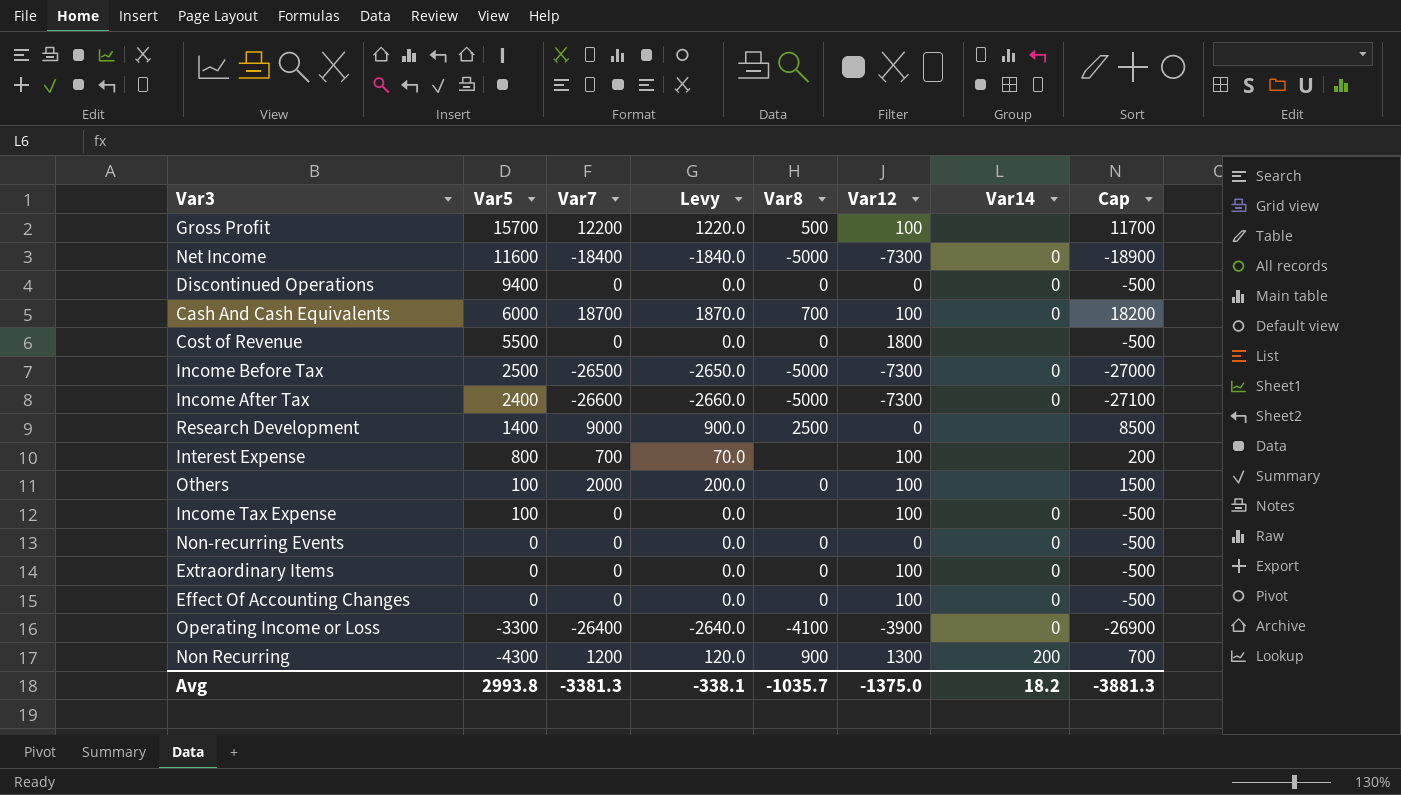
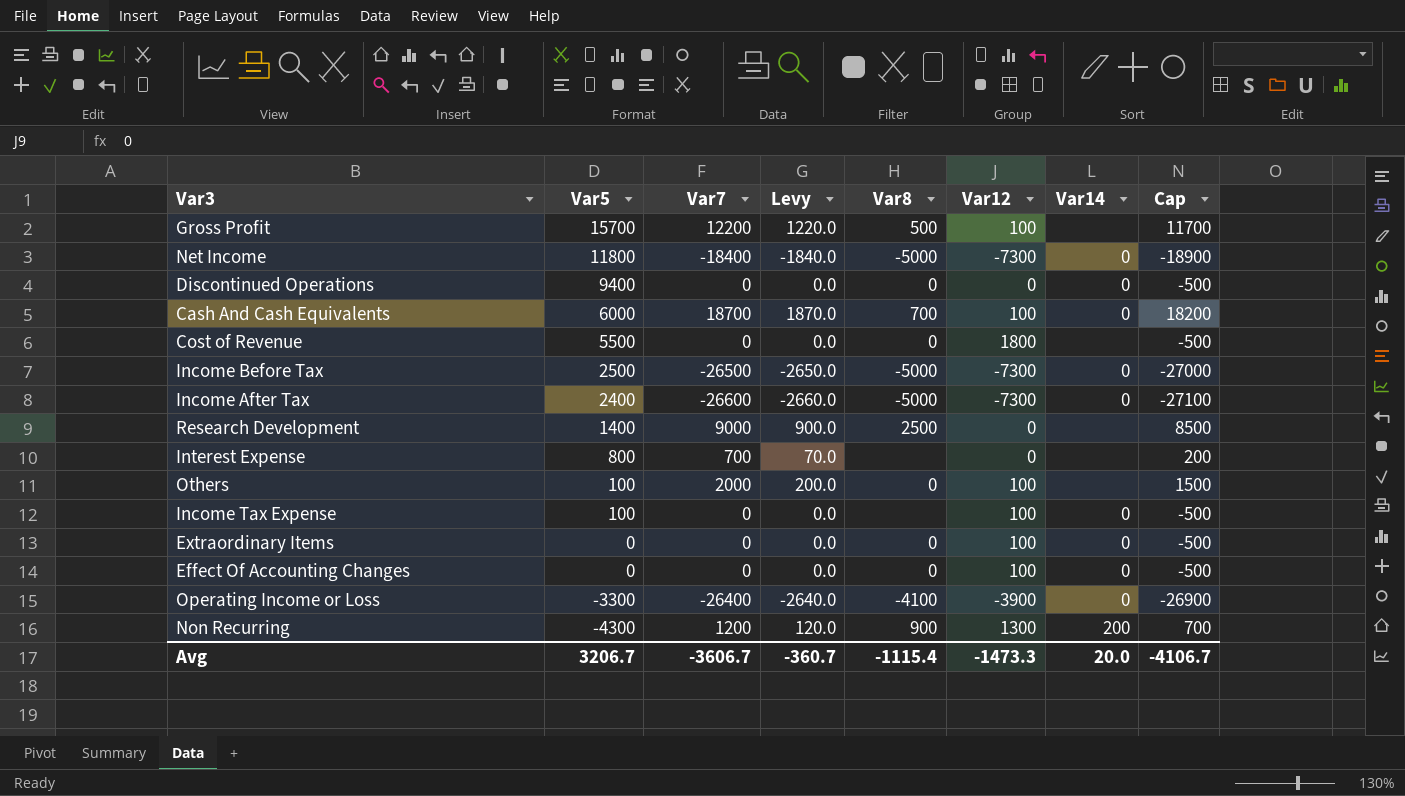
row Non-recurring Events: 0 | 0 | 0.0 | 0 | 0 | 0 | -500 -> none
Net Income | Var5: 11600 -> 11800
Interest Expense | Var12: 100 -> 0
Avg | Var5: 2993.8 -> 3206.7
Avg | Var7: -3381.3 -> -3606.7
Avg | Levy: -338.1 -> -360.7
Avg | Var8: -1035.7 -> -1115.4
Avg | Var12: -1375.0 -> -1473.3
Avg | Var14: 18.2 -> 20.0
Avg | Cap: -3881.3 -> -4106.7

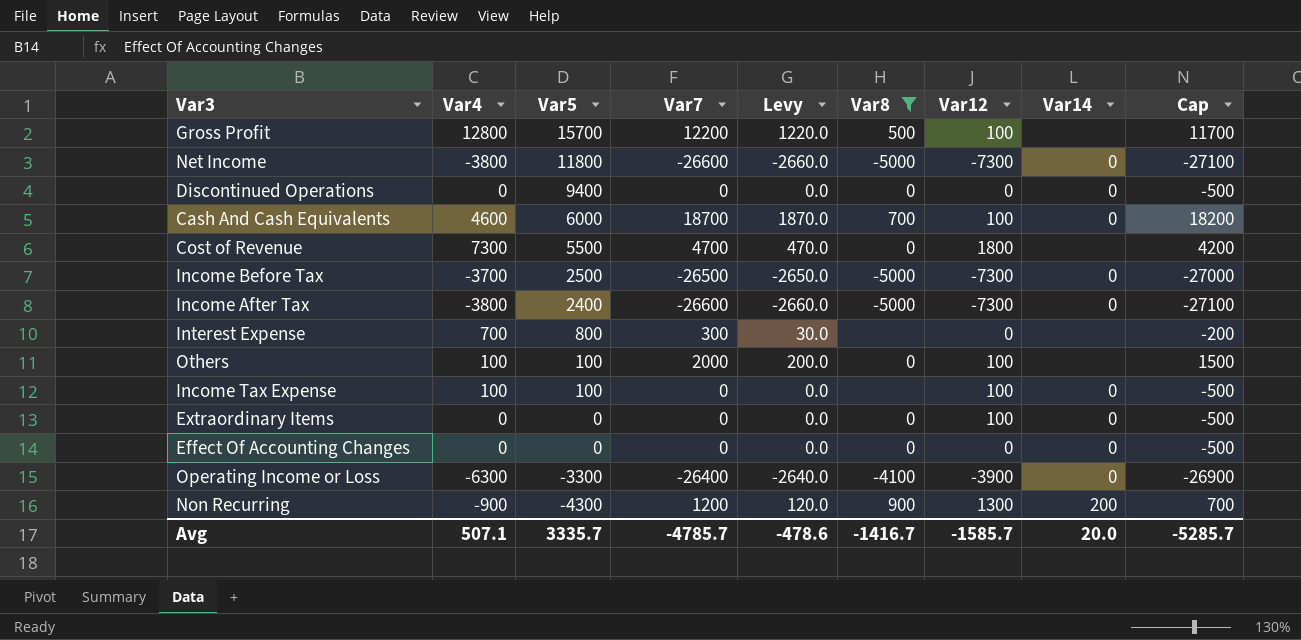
filter: none -> Var8 != 2500
column Var4 | position: none -> 2
Net Income | Var7: -18400 -> -26600
Net Income | Levy: -1840.0 -> -2660.0
Net Income | Cap: -18900 -> -27100
Cost of Revenue | Var7: 0 -> 4700
Cost of Revenue | Levy: 0.0 -> 470.0
Cost of Revenue | Cap: -500 -> 4200
Interest Expense | Var7: 700 -> 300
Interest Expense | Levy: 70.0 -> 30.0
Interest Expense | Cap: 200 -> -200
Effect Of Accounting Changes | Var12: 100 -> 0
Avg | Var5: 3206.7 -> 3335.7
Avg | Var7: -3606.7 -> -4785.7
Avg | Levy: -360.7 -> -478.6
Avg | Var8: -1115.4 -> -1416.7
Avg | Var12: -1473.3 -> -1585.7
Avg | Cap: -4106.7 -> -5285.7

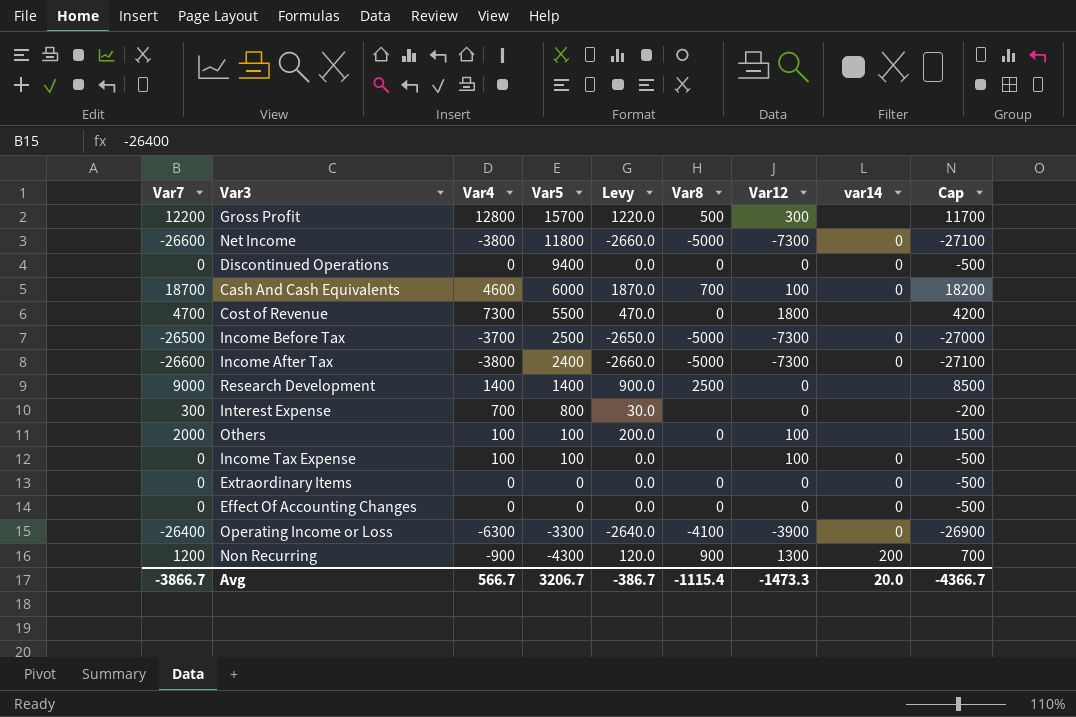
filter: Var8 != 2500 -> none
column Var7 | position: 4 -> 1
column name: Var14 -> var14
Gross Profit | Var12: 100 -> 300
Extraordinary Items | Var12: 100 -> 0
Avg | Var7: -4785.7 -> -3866.7
Avg | Var4: 507.1 -> 566.7
Avg | Var5: 3335.7 -> 3206.7
Avg | Levy: -478.6 -> -386.7
Avg | Var8: -1416.7 -> -1115.4
Avg | Var12: -1585.7 -> -1473.3
Avg | Cap: -5285.7 -> -4366.7

